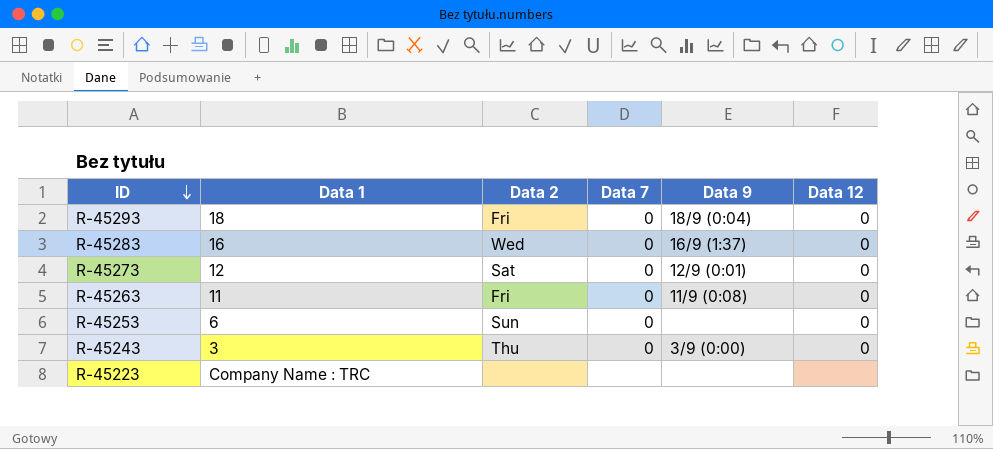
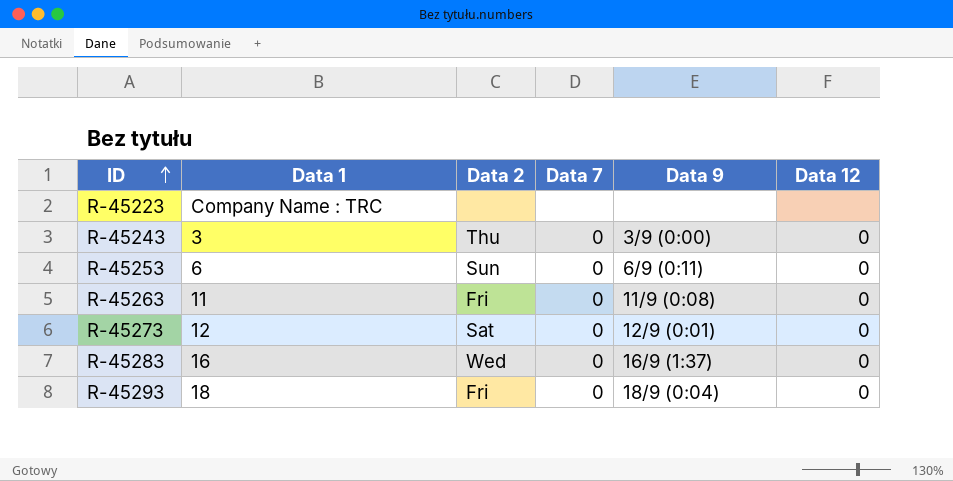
row order: ID descending -> ID ascending
R-45253 | Data 9: none -> 6/9 (0:11)

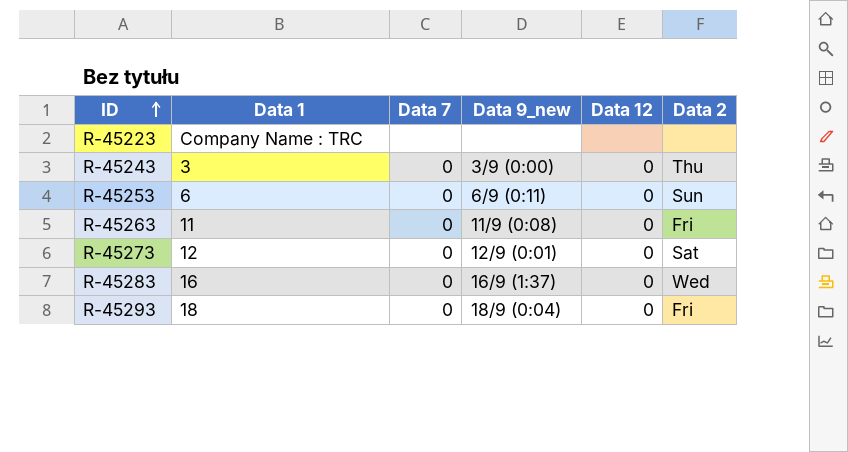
column name: Data 9 -> Data 9_new
column Data 2 | position: 3 -> 6

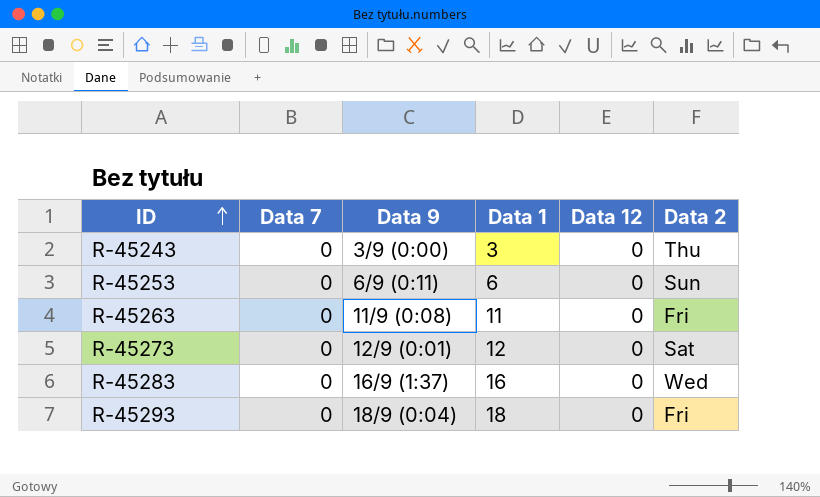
column name: Data 9_new -> Data 9
column Data 1 | position: 2 -> 4
row R-45223: Company Name : TRC | none | none | none | none -> none

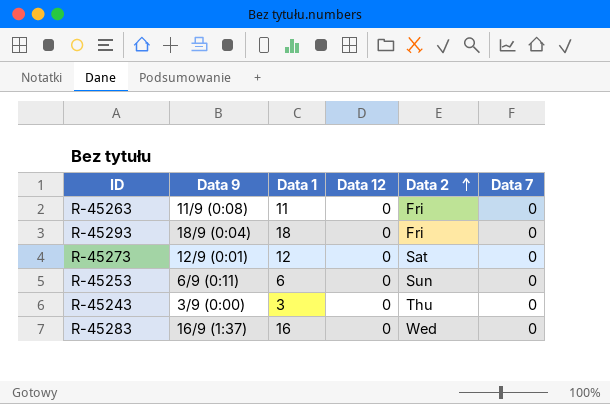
row order: ID ascending -> Data 2 ascending
column Data 7 | position: 2 -> 6

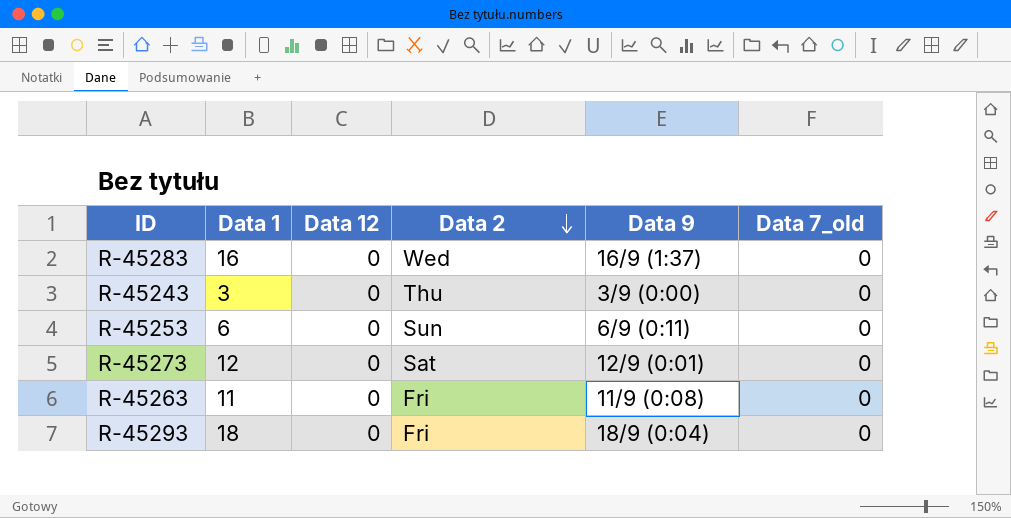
row order: Data 2 ascending -> Data 2 descending
column Data 9 | position: 2 -> 5
column name: Data 7 -> Data 7_old

